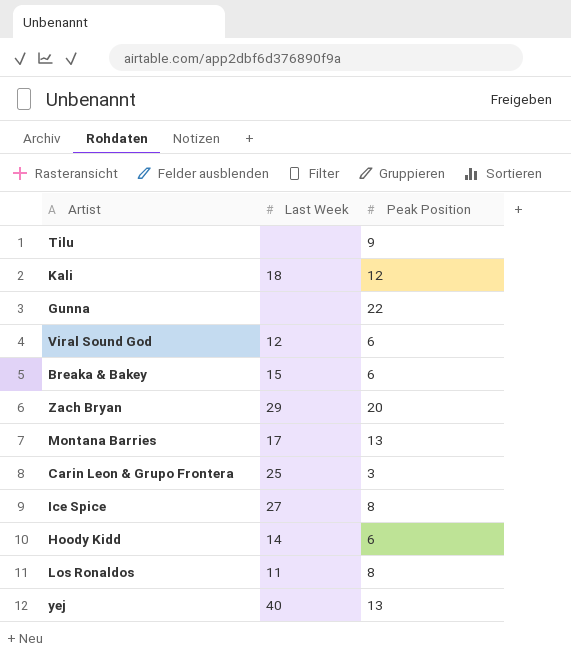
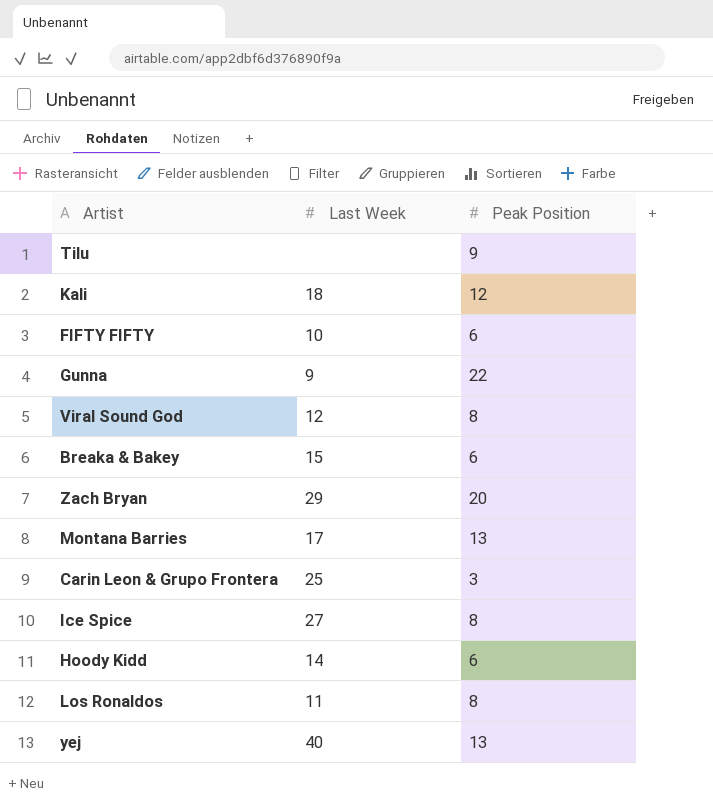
row FIFTY FIFTY: none -> 10 | 6
Gunna | Last Week: none -> 9
Viral Sound God | Peak Position: 6 -> 8

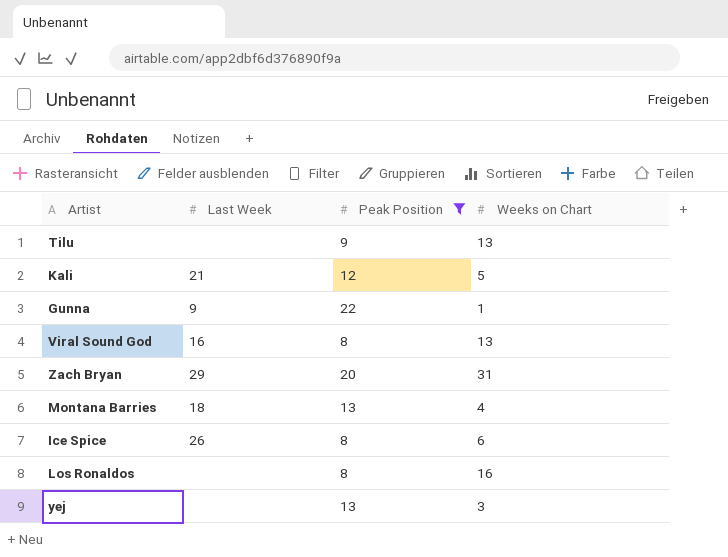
filter: none -> Peak Position >= 8
column Weeks on Chart | position: none -> 4
Kali | Last Week: 18 -> 21
Viral Sound God | Last Week: 12 -> 16
Montana Barries | Last Week: 17 -> 18
Ice Spice | Last Week: 27 -> 26
Los Ronaldos | Last Week: 11 -> none
yej | Last Week: 40 -> none

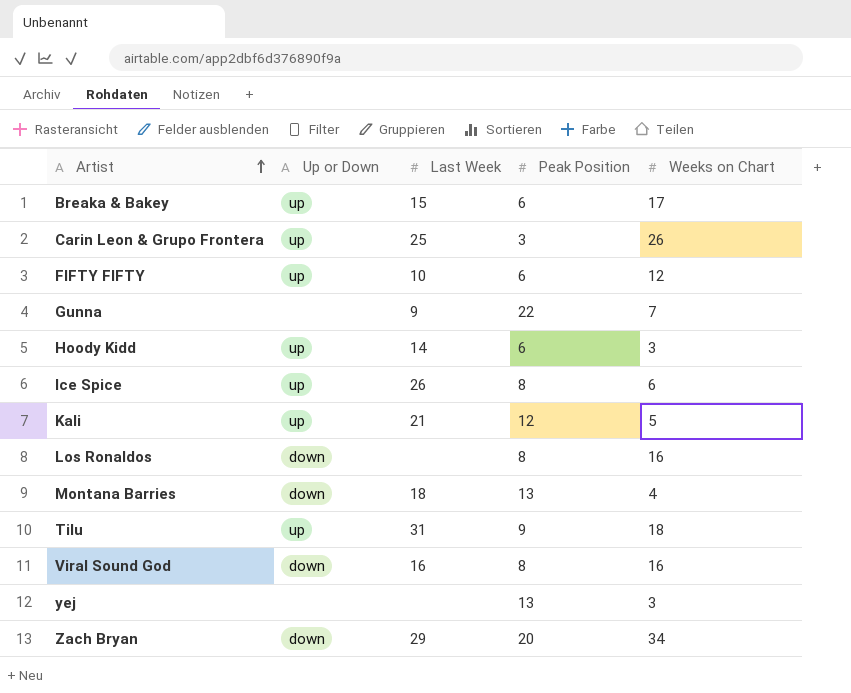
filter: Peak Position >= 8 -> none
row order: none -> Artist ascending
column Up or Down | position: none -> 2
Gunna | Weeks on Chart: 1 -> 7
Tilu | Last Week: none -> 31
Tilu | Weeks on Chart: 13 -> 18
Viral Sound God | Weeks on Chart: 13 -> 16
Zach Bryan | Weeks on Chart: 31 -> 34

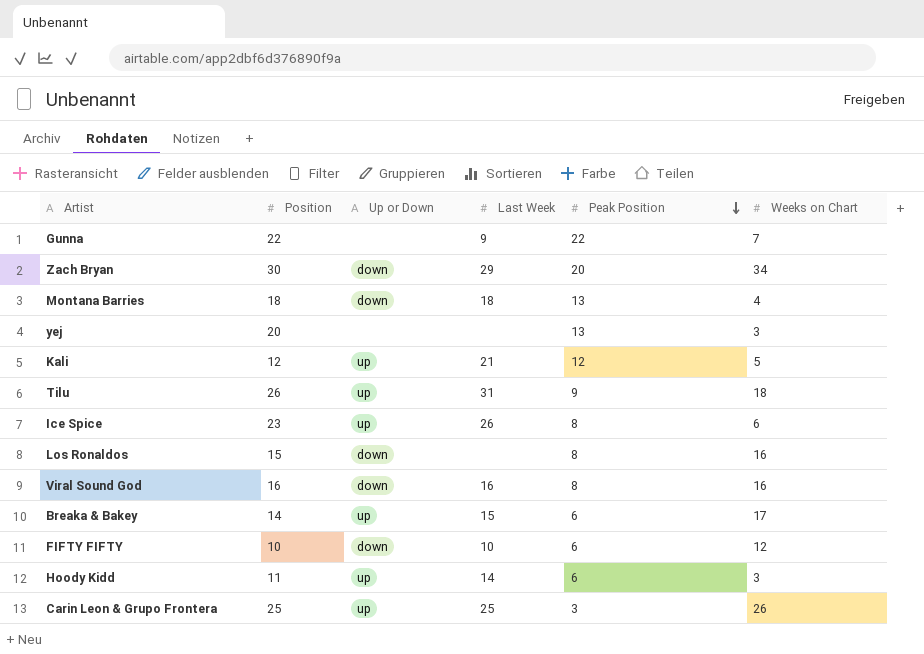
row order: Artist ascending -> Peak Position descending
column Position | position: none -> 2
FIFTY FIFTY | Up or Down: up -> down

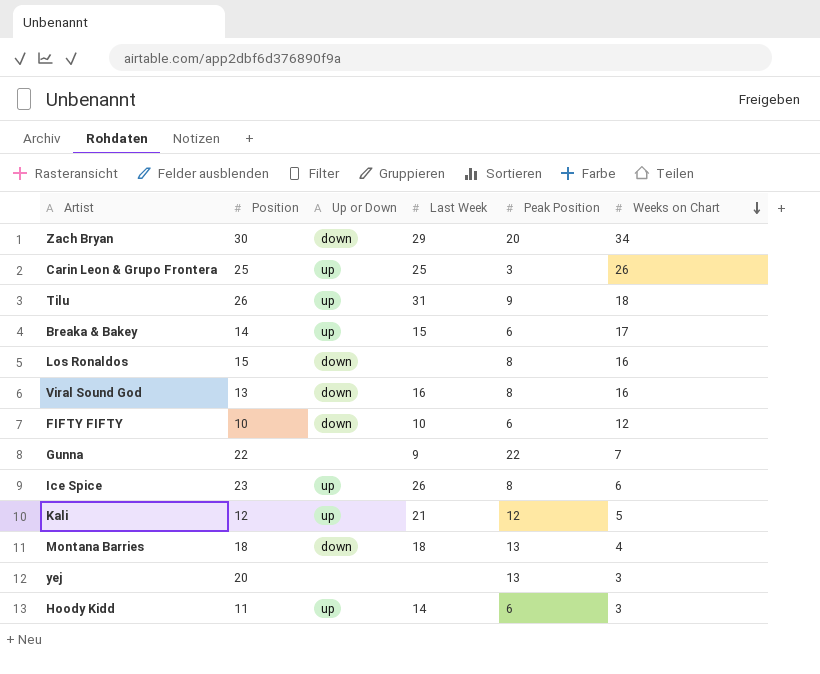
row order: Peak Position descending -> Weeks on Chart descending
Viral Sound God | Position: 16 -> 13

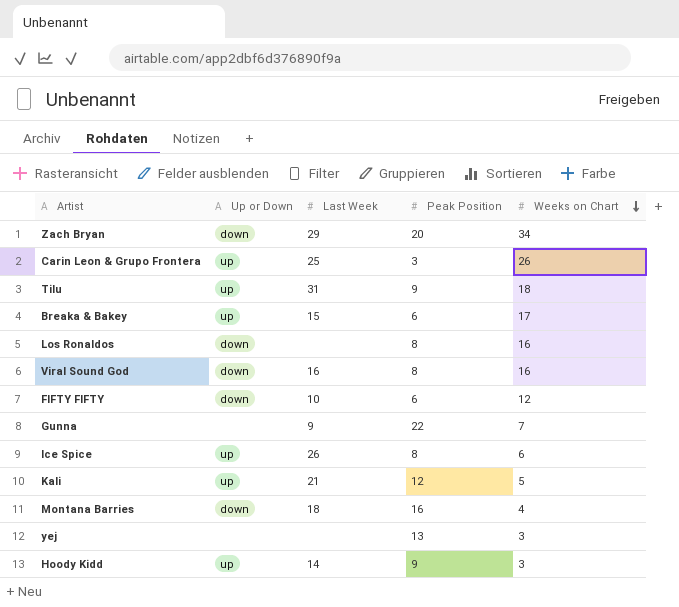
column Position | position: 2 -> none
Montana Barries | Peak Position: 13 -> 16
Hoody Kidd | Peak Position: 6 -> 9

